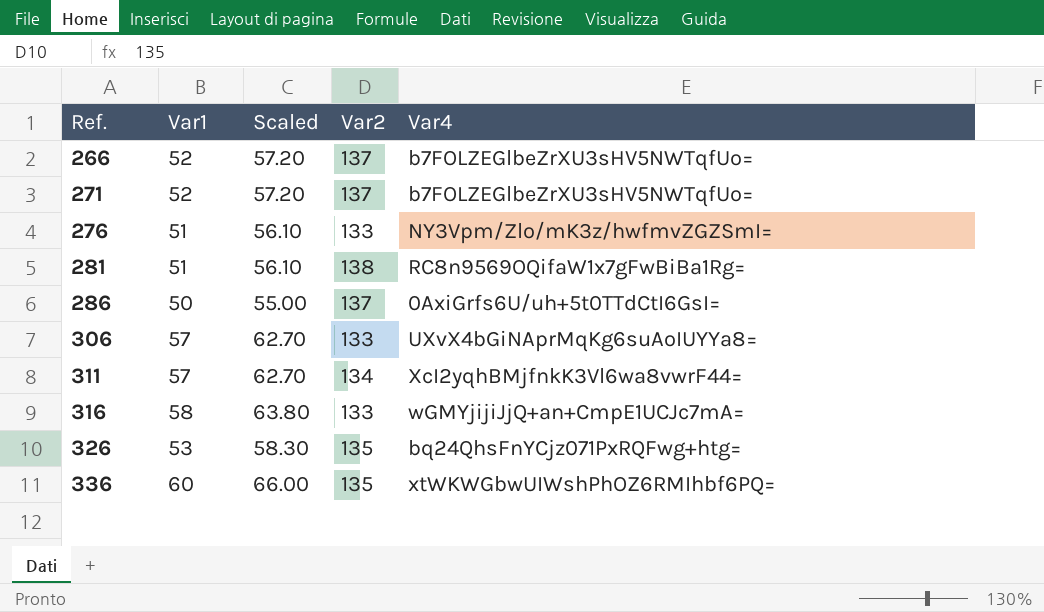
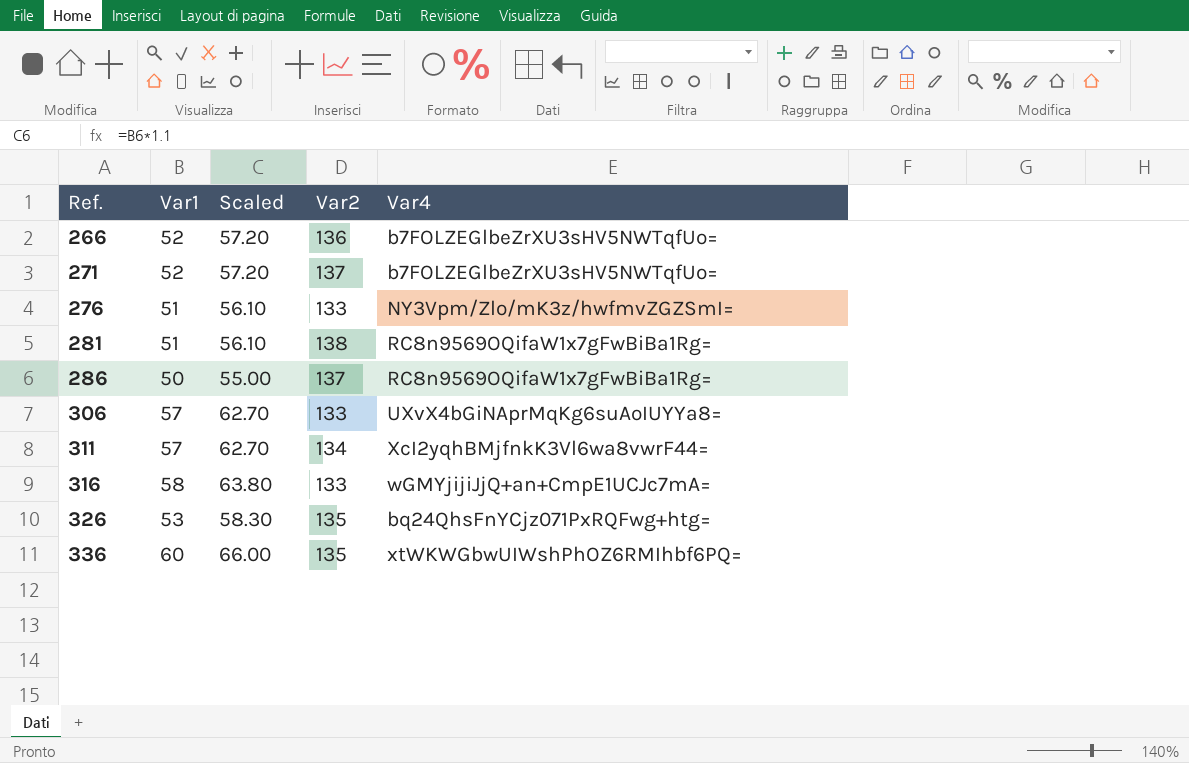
266 | Var2: 137 -> 136
286 | Var4: 0AxiGrfs6U/uh+5t0TTdCtI6GsI= -> RC8n9569OQifaW1x7gFwBiBa1Rg=

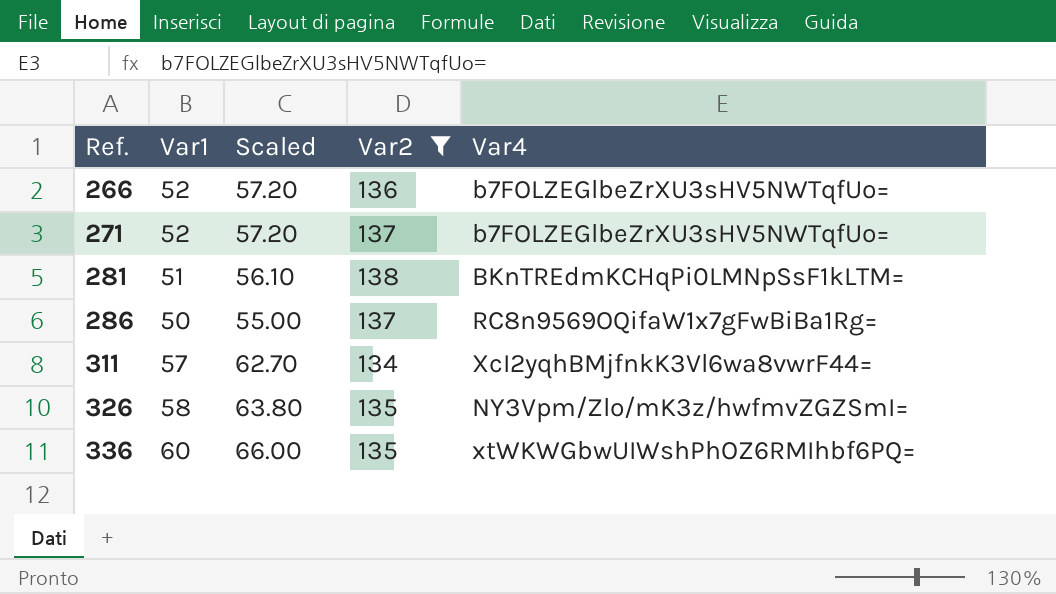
filter: none -> Var2 != 133
281 | Var4: RC8n9569OQifaW1x7gFwBiBa1Rg= -> BKnTREdmKCHqPi0LMNpSsF1kLTM=
326 | Var1: 53 -> 58
326 | Scaled: 58.30 -> 63.80
326 | Var4: bq24QhsFnYCjz071PxRQFwg+htg= -> NY3Vpm/Zlo/mK3z/hwfmvZGZSmI=

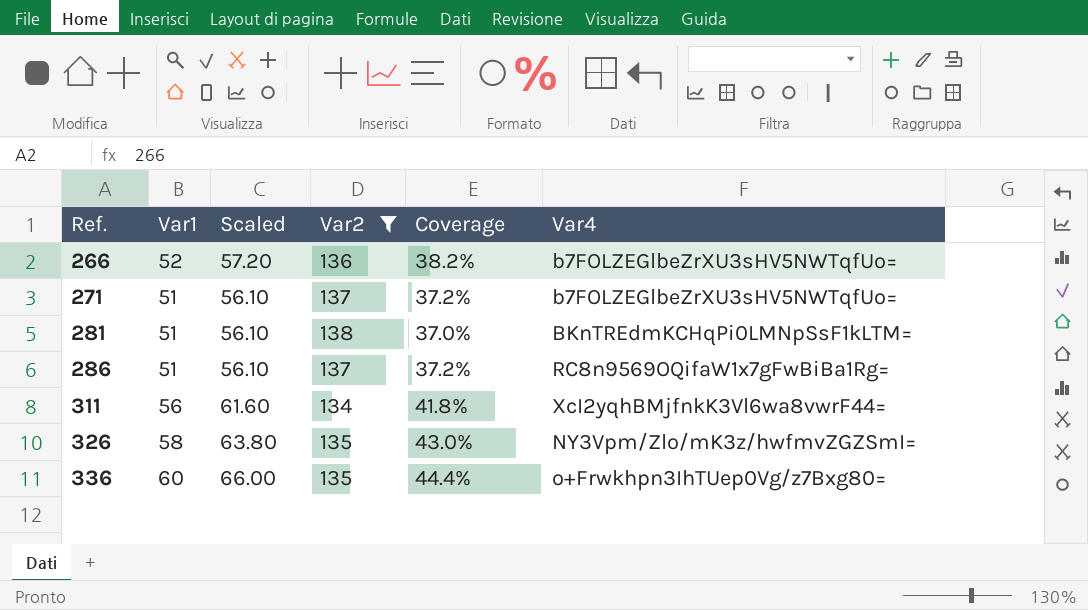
column Coverage | formula: none -> [Var1] / [Var2]
271 | Var1: 52 -> 51
271 | Scaled: 57.20 -> 56.10
286 | Var1: 50 -> 51
286 | Scaled: 55.00 -> 56.10
311 | Var1: 57 -> 56
311 | Scaled: 62.70 -> 61.60
336 | Var4: xtWKWGbwUIWshPhOZ6RMIhbf6PQ= -> o+Frwkhpn3IhTUep0Vg/z7Bxg80=

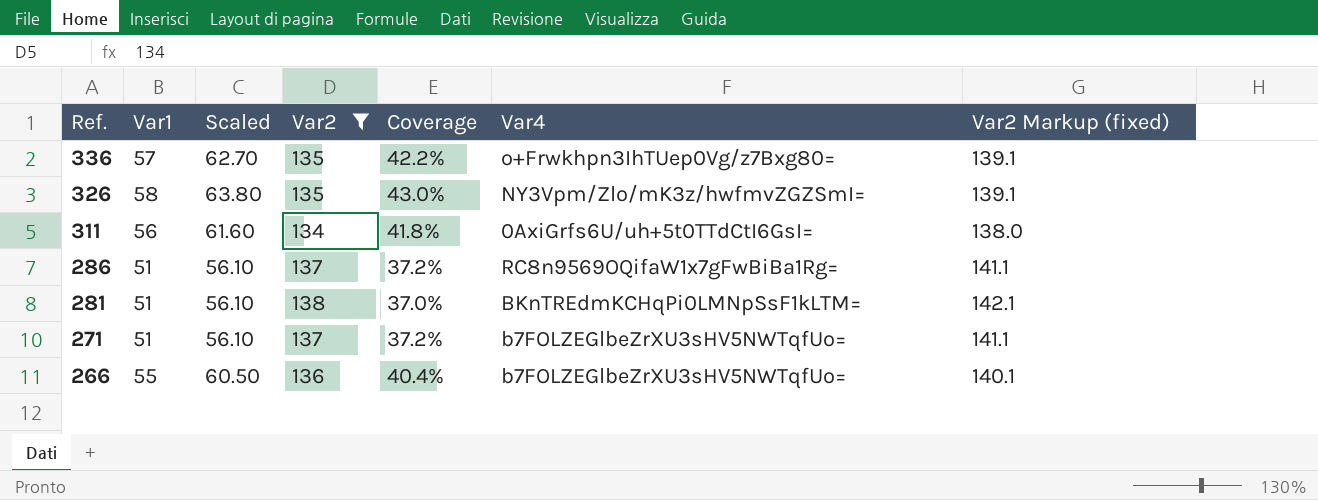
row order: Ref. ascending -> Ref. descending
column Var2 Markup (fixed) | formula: none -> [Var2] * 1.03
336 | Var1: 60 -> 57
336 | Scaled: 66.00 -> 62.70
336 | Coverage: 44.4% -> 42.2%
311 | Var4: XcI2yqhBMjfnkK3Vl6wa8vwrF44= -> 0AxiGrfs6U/uh+5t0TTdCtI6GsI=
266 | Var1: 52 -> 55
266 | Scaled: 57.20 -> 60.50
266 | Coverage: 38.2% -> 40.4%

